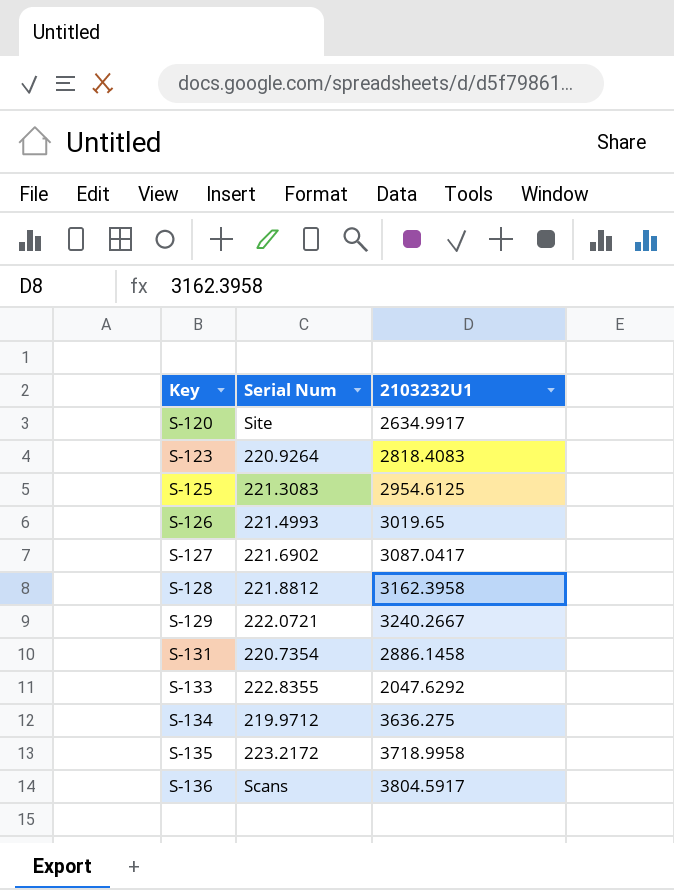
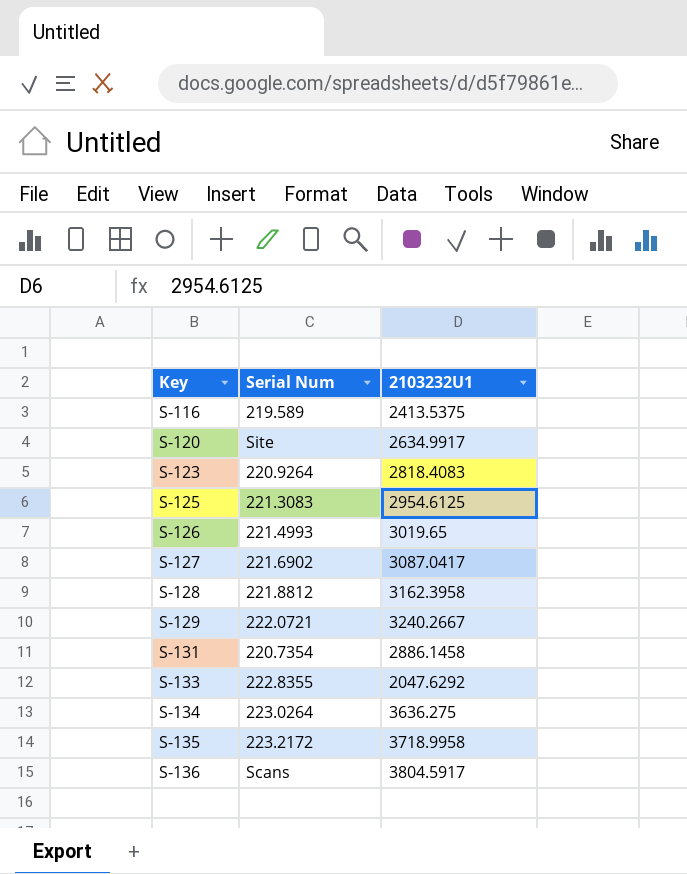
row S-116: none -> 219.589 | 2413.5375
S-134 | Serial Num: 219.9712 -> 223.0264

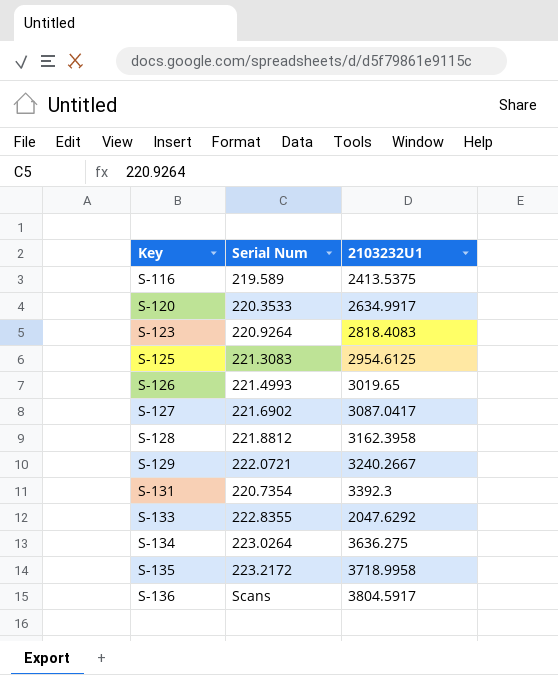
S-120 | Serial Num: Site -> 220.3533
S-131 | 2103232U1: 2886.1458 -> 3392.3

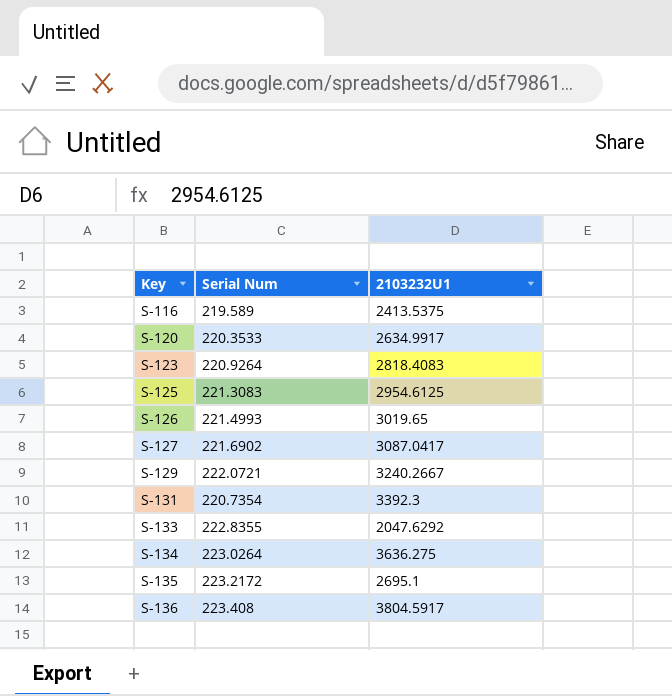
row S-128: 221.8812 | 3162.3958 -> none
S-135 | 2103232U1: 3718.9958 -> 2695.1
S-136 | Serial Num: Scans -> 223.408

